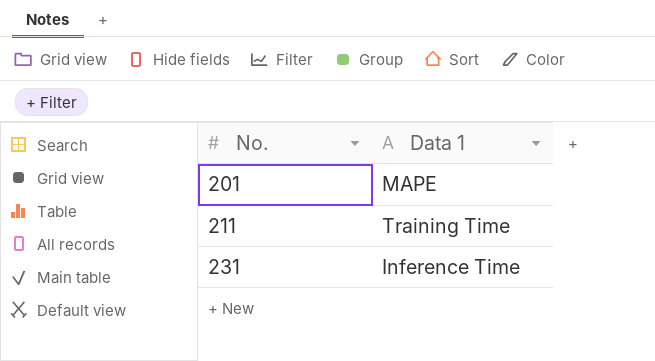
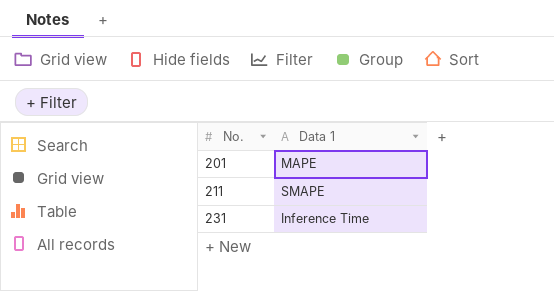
211 | Data 1: Training Time -> SMAPE

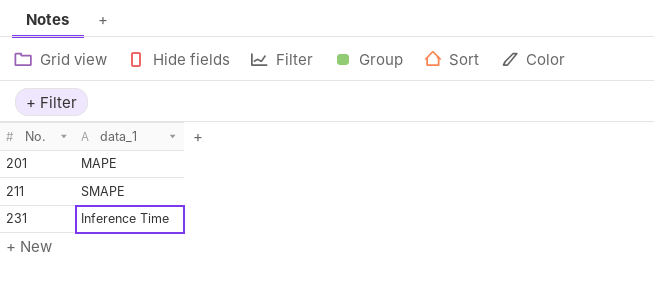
column name: Data 1 -> data_1

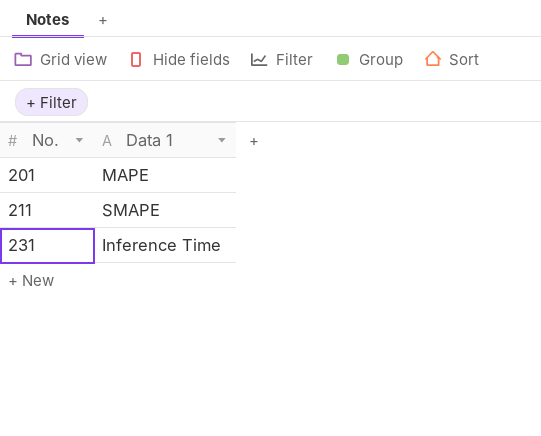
column name: data_1 -> Data 1

